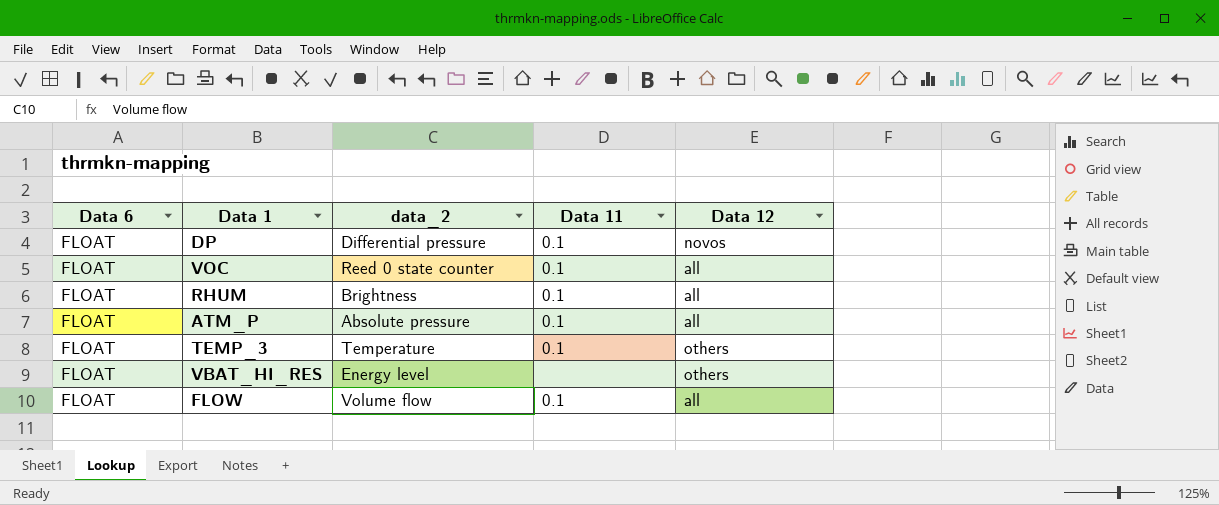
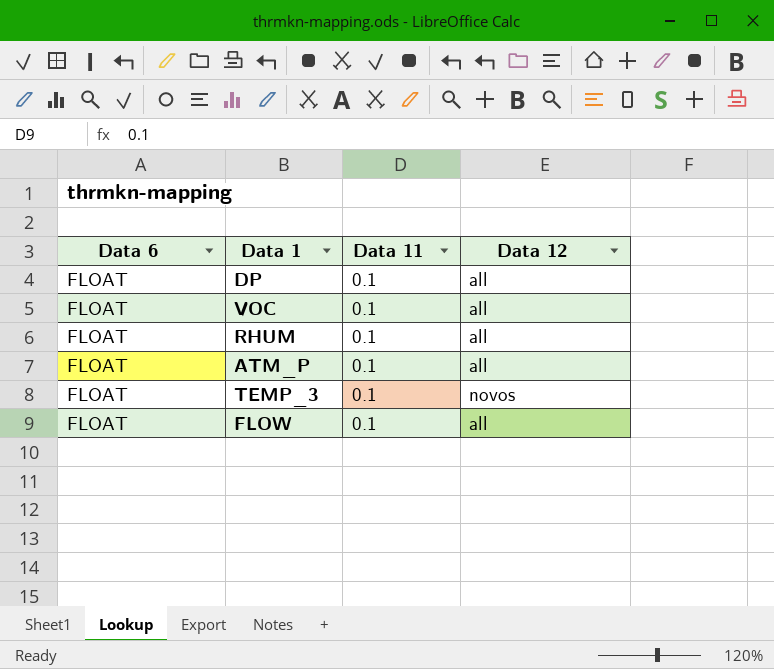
column data_2 | position: 3 -> none
row VBAT_HI_RES: FLOAT | Energy level | none | others -> none
DP | Data 12: novos -> all
TEMP_3 | Data 12: others -> novos

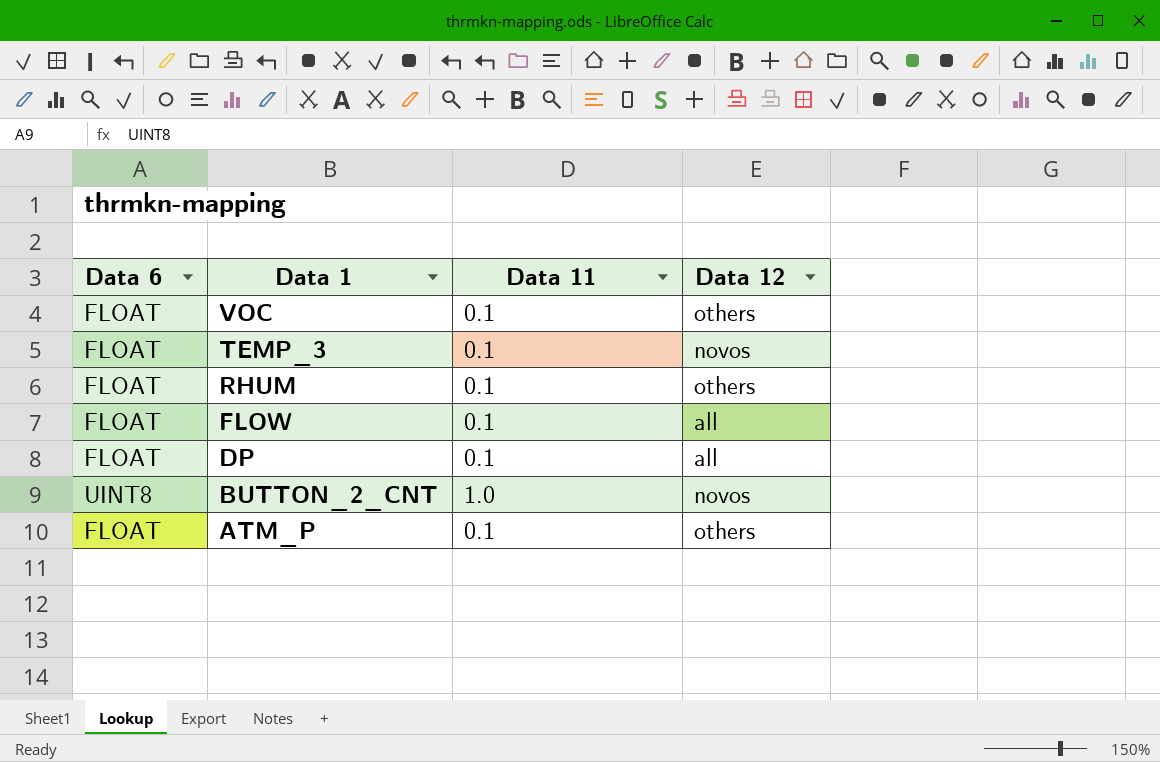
row order: none -> Data 1 descending
VOC | Data 12: all -> others
RHUM | Data 12: all -> others
row BUTTON_2_CNT: none -> UINT8 | 1.0 | novos
ATM_P | Data 12: all -> others

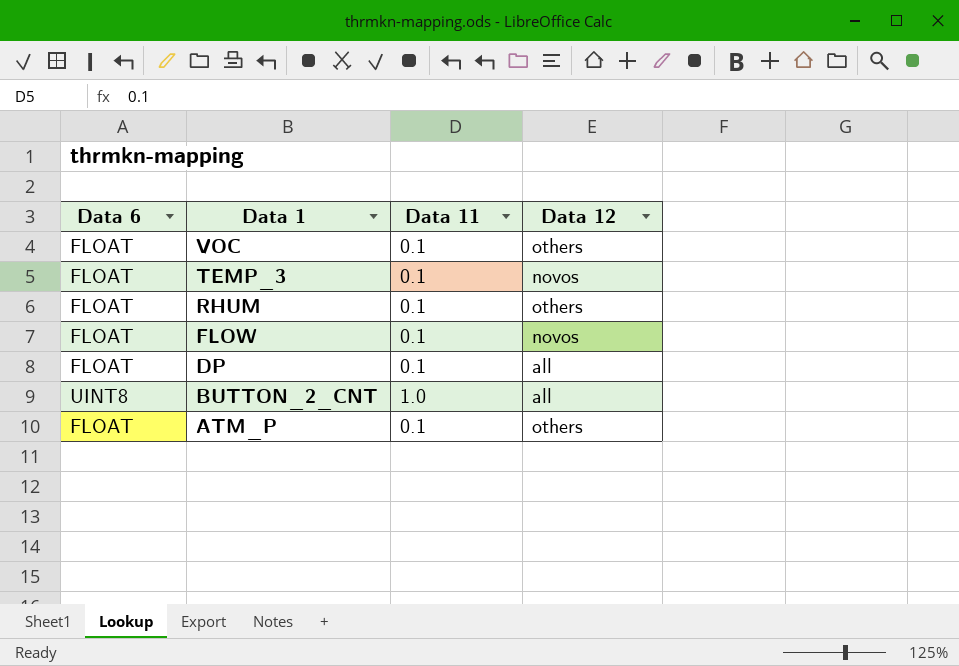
FLOW | Data 12: all -> novos
BUTTON_2_CNT | Data 12: novos -> all

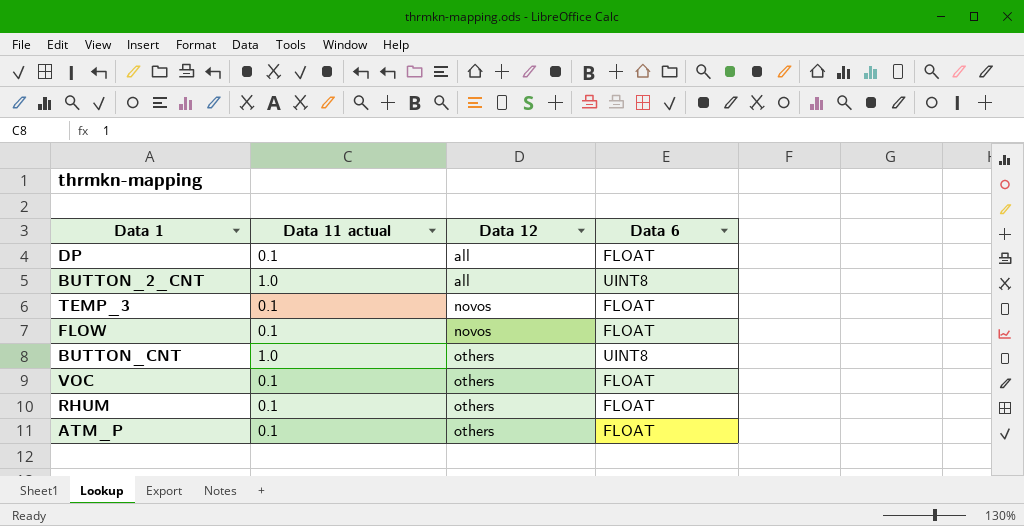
row order: Data 1 descending -> Data 12 ascending
column name: Data 11 -> Data 11 actual
column Data 6 | position: 1 -> 4
row BUTTON_CNT: none -> 1.0 | others | UINT8

